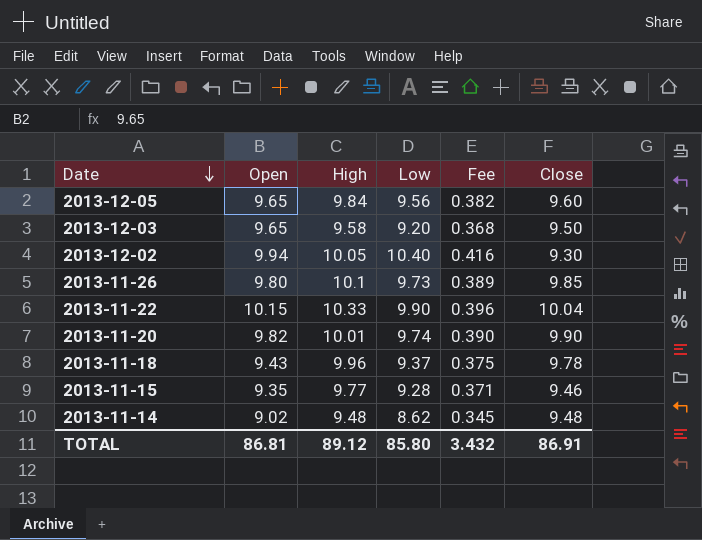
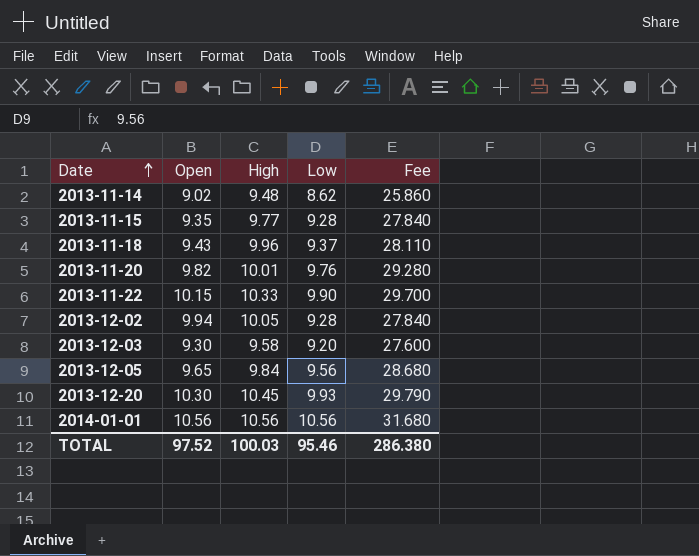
row order: Date descending -> Date ascending
column Close | position: 6 -> none
column Fee | formula: [Low] * 0.04 -> [Low] * 3
row 2013-11-26: 9.80 | 10.1 | 9.73 | 0.389 | 9.85 -> none
2013-11-20 | Low: 9.74 -> 9.76
2013-12-02 | Low: 10.40 -> 9.28
2013-12-03 | Open: 9.65 -> 9.30
row 2013-12-20: none -> 10.30 | 10.45 | 9.93 | 29.790
row 2014-01-01: none -> 10.56 | 10.56 | 10.56 | 31.680
TOTAL | Open: 86.81 -> 97.52
TOTAL | High: 89.12 -> 100.03
TOTAL | Low: 85.80 -> 95.46
TOTAL | Fee: 3.432 -> 286.380

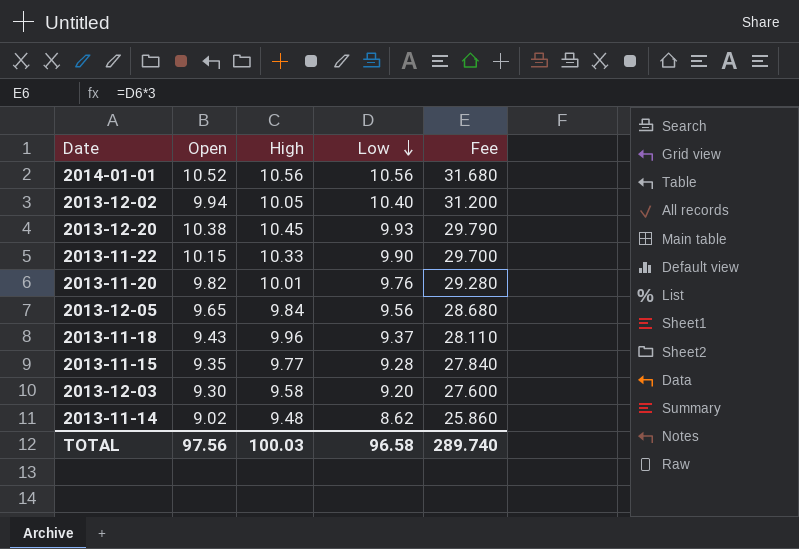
row order: Date ascending -> Low descending
2014-01-01 | Open: 10.56 -> 10.52
2013-12-02 | Low: 9.28 -> 10.40
2013-12-02 | Fee: 27.840 -> 31.200
2013-12-20 | Open: 10.30 -> 10.38
TOTAL | Open: 97.52 -> 97.56
TOTAL | Low: 95.46 -> 96.58
TOTAL | Fee: 286.380 -> 289.740

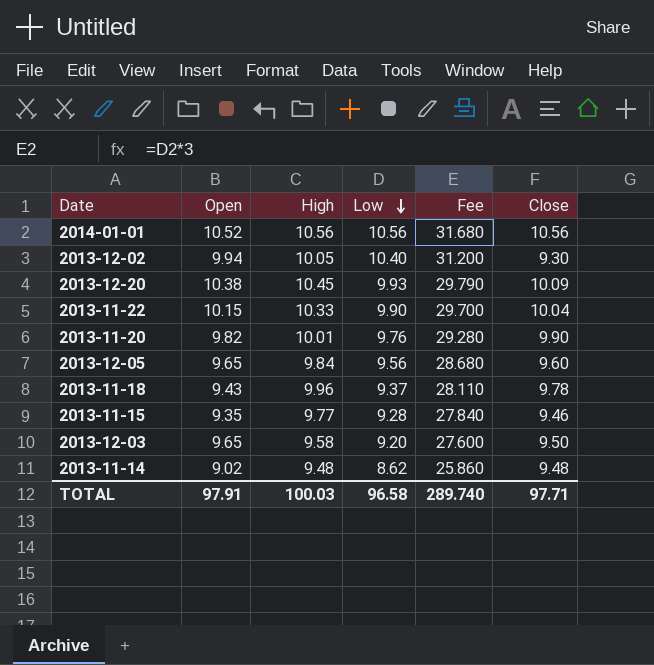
column Close | position: none -> 6
2013-12-03 | Open: 9.30 -> 9.65
TOTAL | Open: 97.56 -> 97.91

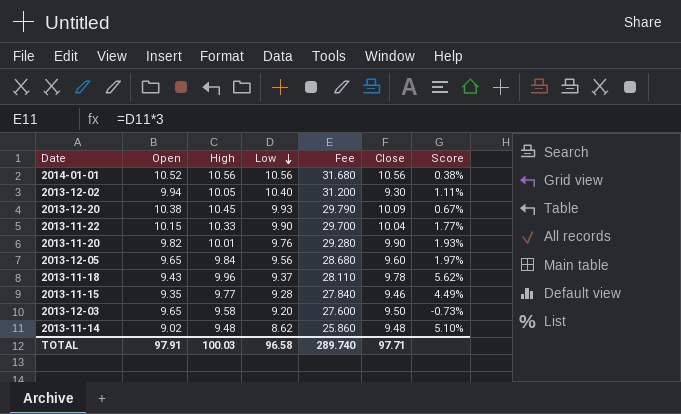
column Score | formula: none -> ([High] - [Open]) / [Open]

